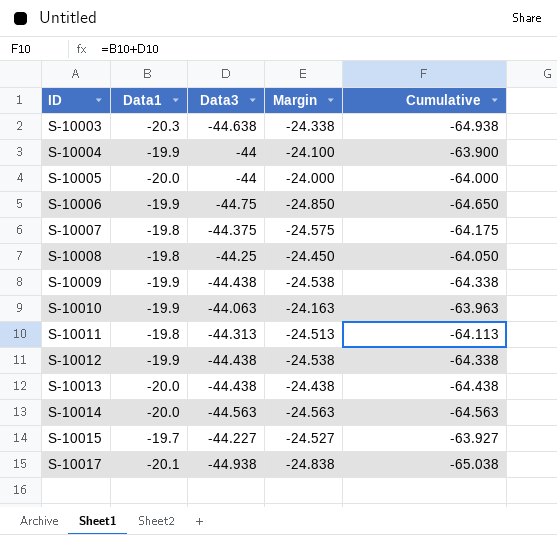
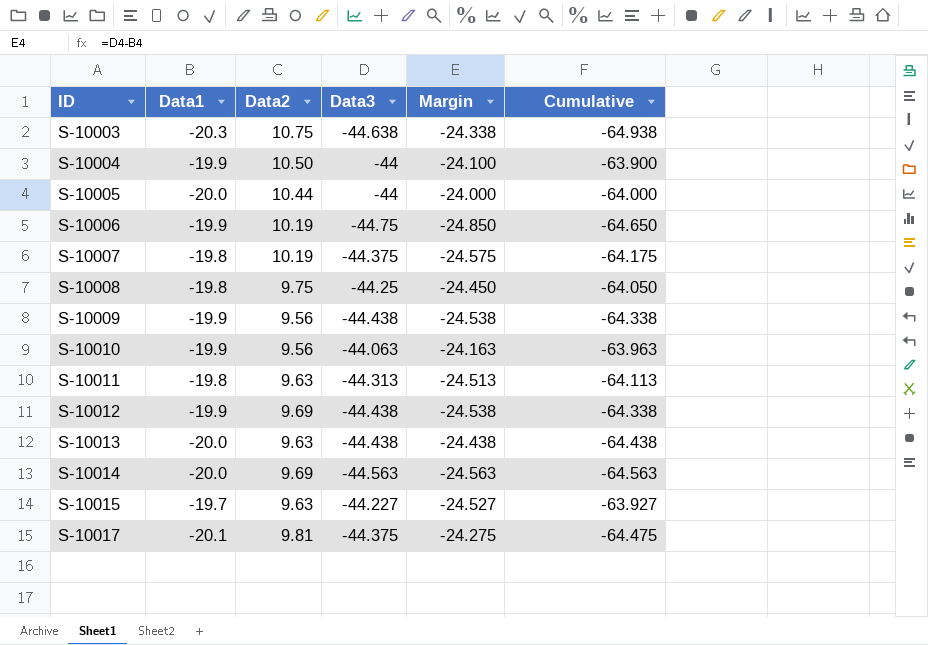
column Data2 | position: none -> 3
S-10017 | Data3: -44.938 -> -44.375
S-10017 | Margin: -24.838 -> -24.275
S-10017 | Cumulative: -65.038 -> -64.475

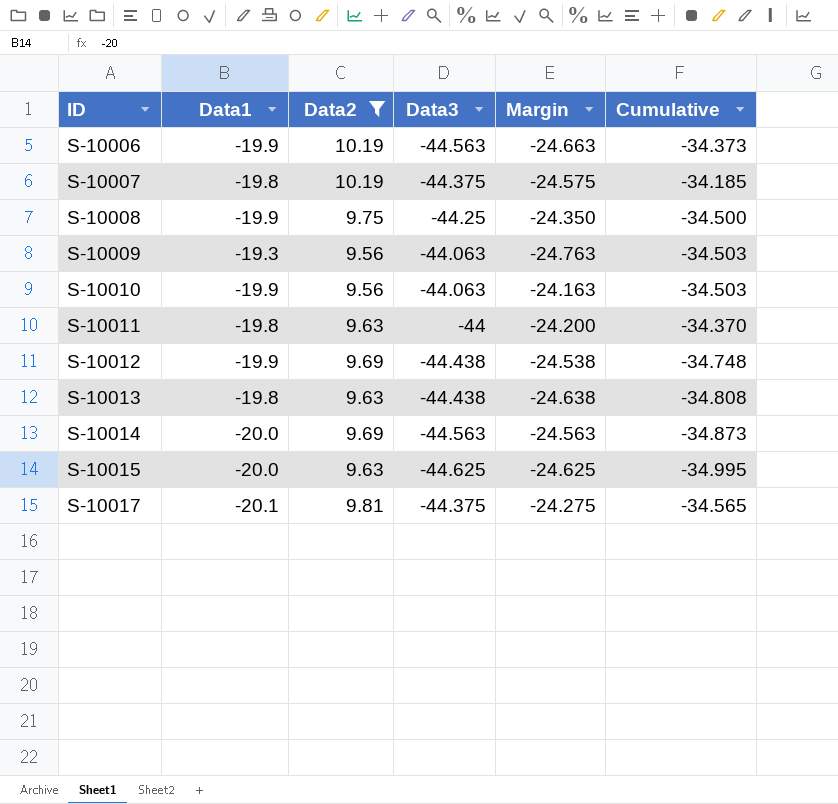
filter: none -> Data2 <= 10.19
column Cumulative | formula: [Data1] + [Data3] -> [Data2] + [Data3]
S-10006 | Data3: -44.75 -> -44.563
S-10006 | Margin: -24.850 -> -24.663
S-10008 | Data1: -19.8 -> -19.9
S-10008 | Margin: -24.450 -> -24.350
S-10009 | Data1: -19.9 -> -19.3
S-10009 | Data3: -44.438 -> -44.063
S-10009 | Margin: -24.538 -> -24.763
S-10011 | Data3: -44.313 -> -44
S-10011 | Margin: -24.513 -> -24.200
S-10013 | Data1: -20.0 -> -19.8
S-10013 | Margin: -24.438 -> -24.638
S-10015 | Data1: -19.7 -> -20.0
S-10015 | Data3: -44.227 -> -44.625
S-10015 | Margin: -24.527 -> -24.625

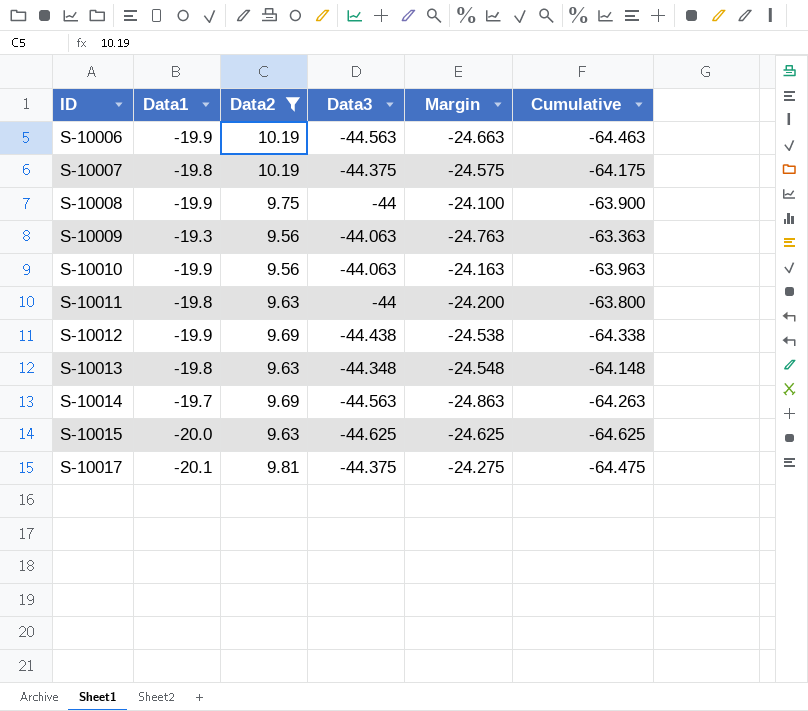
column Cumulative | formula: [Data2] + [Data3] -> [Data1] + [Data3]
S-10008 | Data3: -44.25 -> -44
S-10008 | Margin: -24.350 -> -24.100
S-10013 | Data3: -44.438 -> -44.348
S-10013 | Margin: -24.638 -> -24.548
S-10014 | Data1: -20.0 -> -19.7
S-10014 | Margin: -24.563 -> -24.863

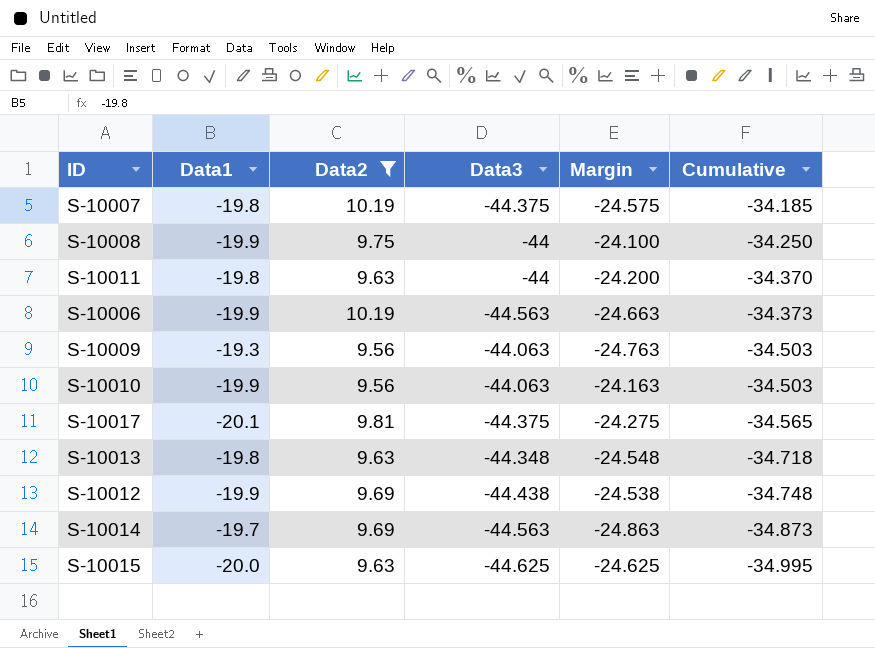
row order: ID ascending -> Cumulative descending
column Cumulative | formula: [Data1] + [Data3] -> [Data2] + [Data3]

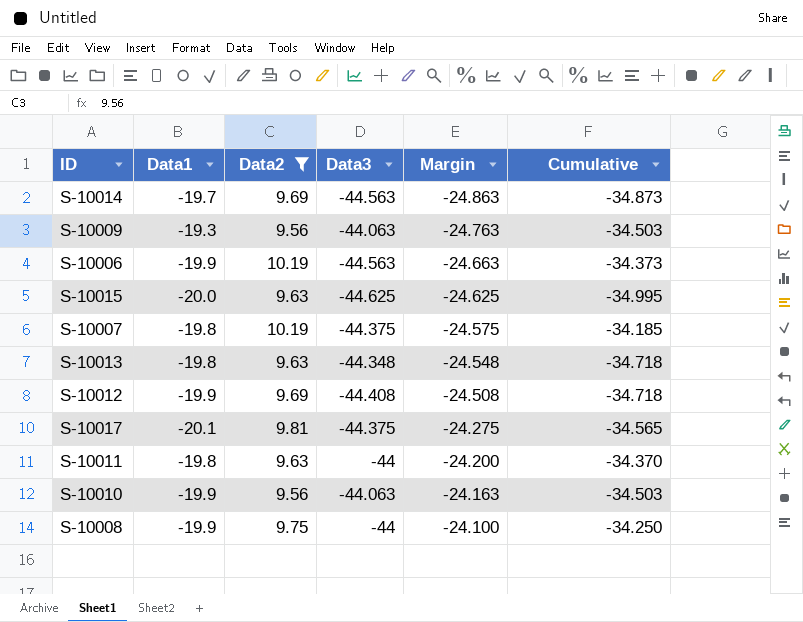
row order: Cumulative descending -> Margin ascending
S-10012 | Data3: -44.438 -> -44.408
S-10012 | Margin: -24.538 -> -24.508
S-10012 | Cumulative: -34.748 -> -34.718

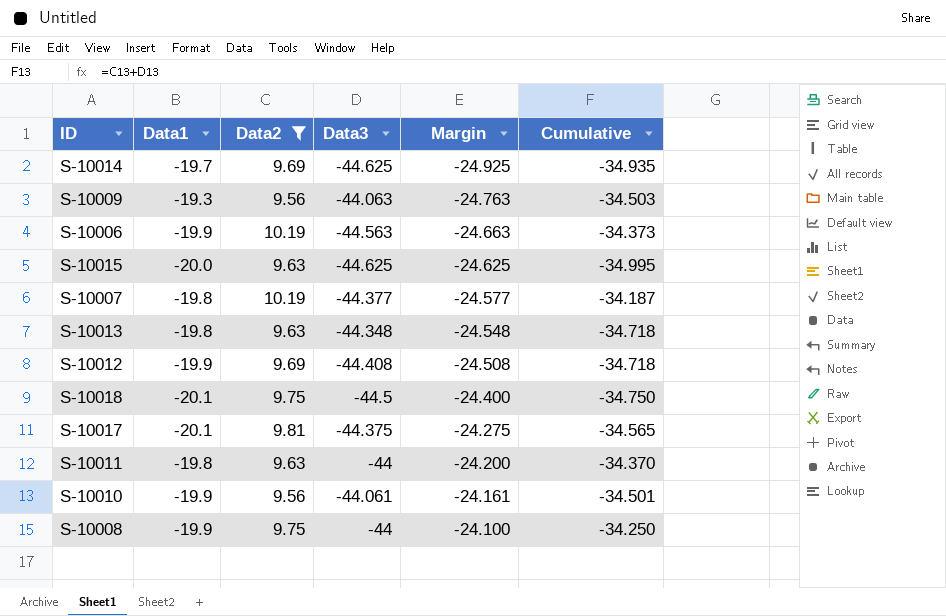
S-10014 | Data3: -44.563 -> -44.625
S-10014 | Margin: -24.863 -> -24.925
S-10014 | Cumulative: -34.873 -> -34.935
S-10007 | Data3: -44.375 -> -44.377
S-10007 | Margin: -24.575 -> -24.577
S-10007 | Cumulative: -34.185 -> -34.187
row S-10018: none -> -20.1 | 9.75 | -44.5 | -24.400 | -34.750
S-10010 | Data3: -44.063 -> -44.061
S-10010 | Margin: -24.163 -> -24.161
S-10010 | Cumulative: -34.503 -> -34.501

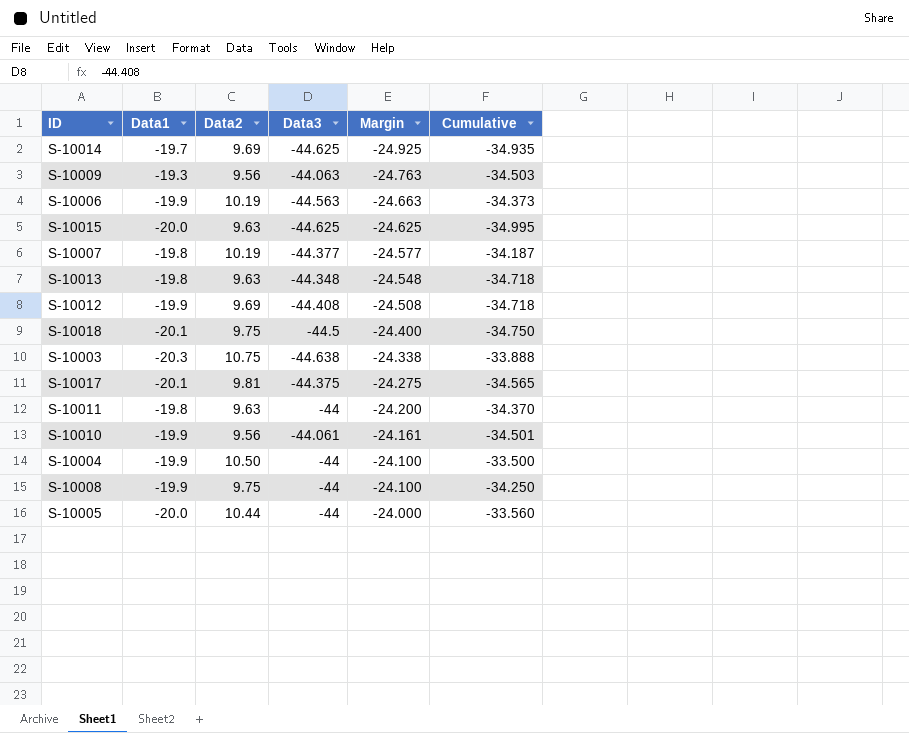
filter: Data2 <= 10.19 -> none

